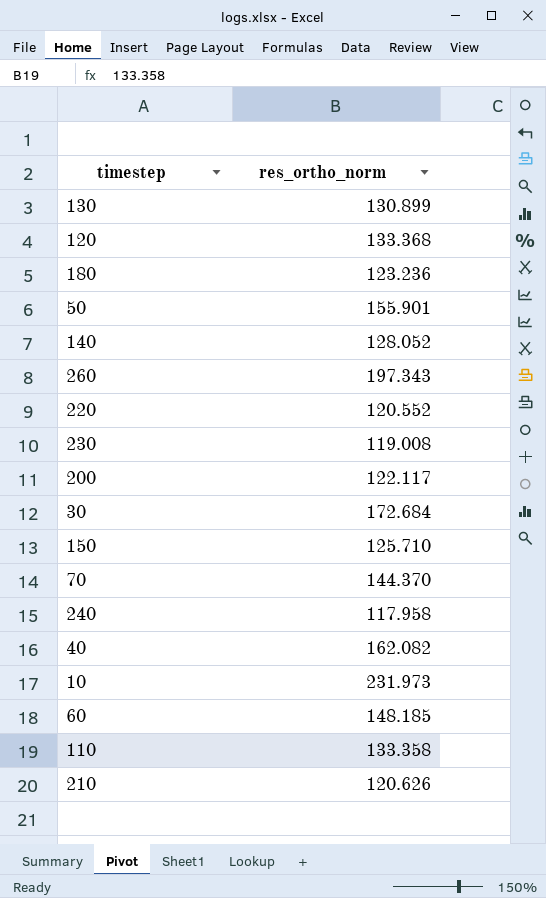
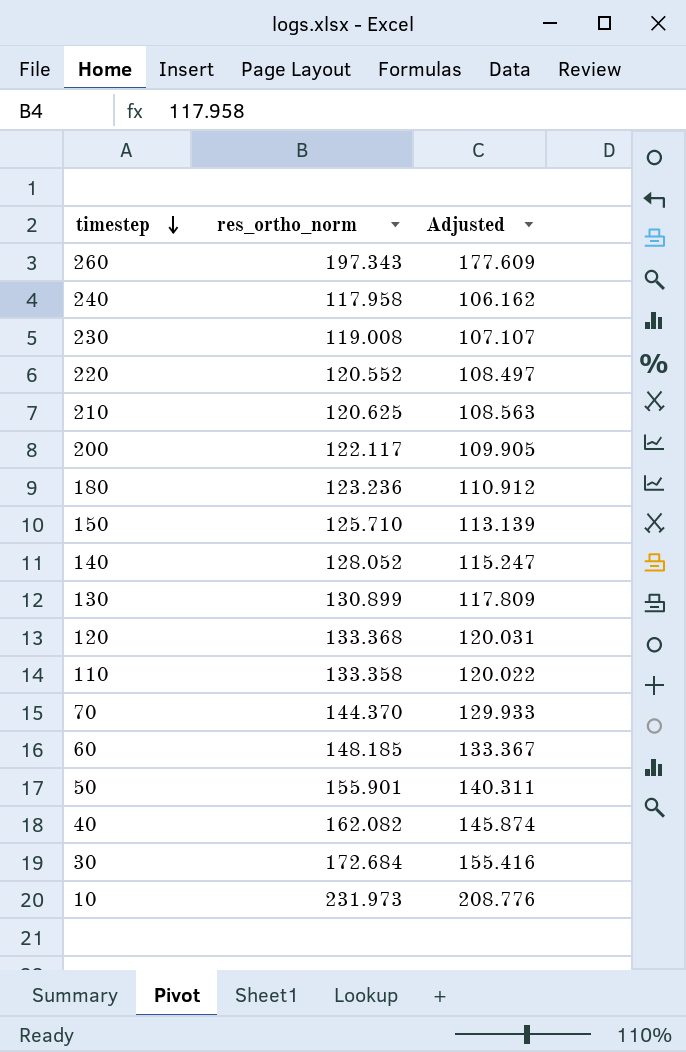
row order: none -> timestep descending
column Adjusted | formula: none -> [res_ortho_norm] * 0.9
210 | res_ortho_norm: 120.626 -> 120.625

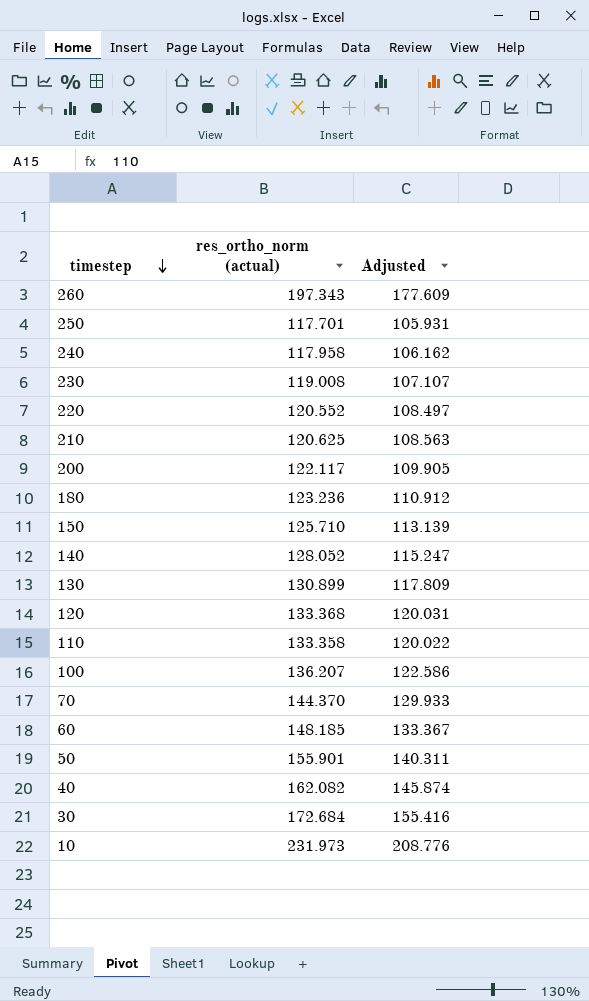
column name: res_ortho_norm -> res_ortho_norm (actual)
row 250: none -> 117.701 | 105.931
row 100: none -> 136.207 | 122.586

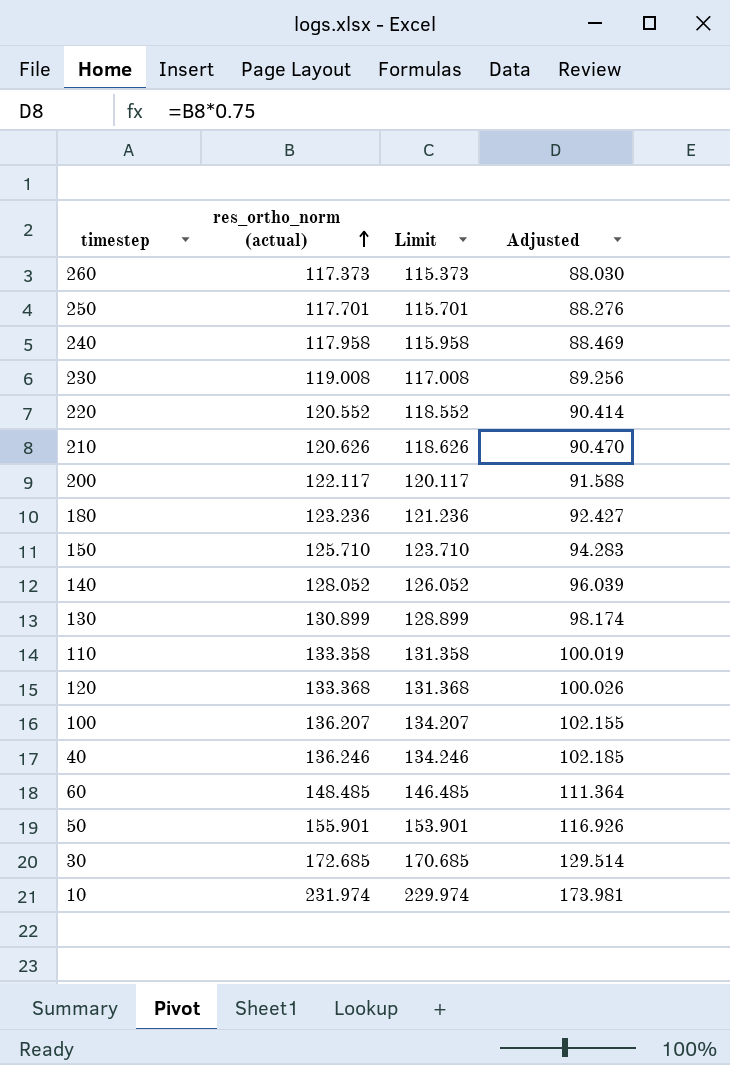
row order: timestep descending -> res_ortho_norm (actual) ascending
column Limit | formula: none -> [res_ortho_norm (actual)] - 2
column Adjusted | formula: [res_ortho_norm (actual)] * 0.9 -> [res_ortho_norm (actual)] * 0.75
row 70: 144.370 | 129.933 -> none
260 | res_ortho_norm (actual): 197.343 -> 117.373
210 | res_ortho_norm (actual): 120.625 -> 120.626
40 | res_ortho_norm (actual): 162.082 -> 136.246
60 | res_ortho_norm (actual): 148.185 -> 148.485
30 | res_ortho_norm (actual): 172.684 -> 172.685
10 | res_ortho_norm (actual): 231.973 -> 231.974

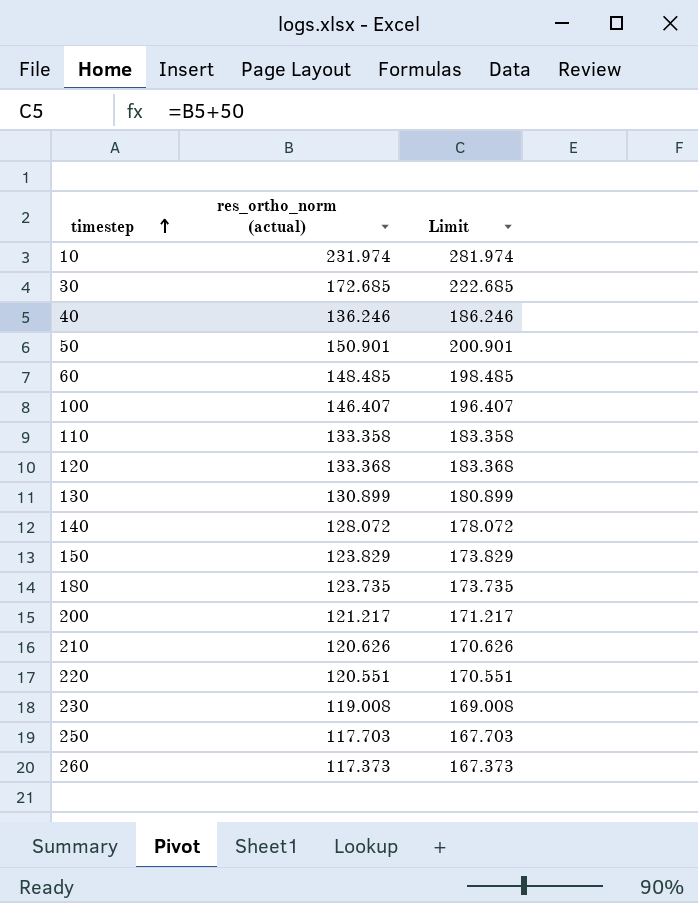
row order: res_ortho_norm (actual) ascending -> timestep ascending
column Adjusted | formula: [res_ortho_norm (actual)] * 0.75 -> none
column Limit | formula: [res_ortho_norm (actual)] - 2 -> [res_ortho_norm (actual)] + 50
row 240: 117.958 | 115.958 | 88.469 -> none
50 | res_ortho_norm (actual): 155.901 -> 150.901
100 | res_ortho_norm (actual): 136.207 -> 146.407
140 | res_ortho_norm (actual): 128.052 -> 128.072
150 | res_ortho_norm (actual): 125.710 -> 123.829
180 | res_ortho_norm (actual): 123.236 -> 123.735
200 | res_ortho_norm (actual): 122.117 -> 121.217
220 | res_ortho_norm (actual): 120.552 -> 120.551
250 | res_ortho_norm (actual): 117.701 -> 117.703

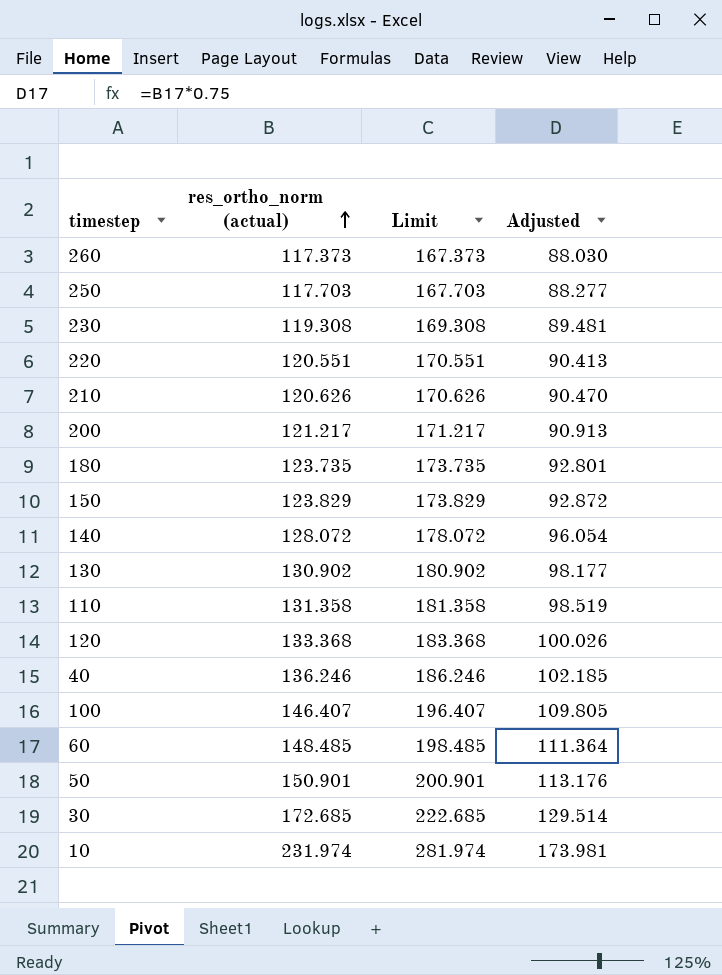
row order: timestep ascending -> res_ortho_norm (actual) ascending
column Adjusted | formula: none -> [res_ortho_norm (actual)] * 0.75
230 | res_ortho_norm (actual): 119.008 -> 119.308
230 | Limit: 169.008 -> 169.308
130 | res_ortho_norm (actual): 130.899 -> 130.902
130 | Limit: 180.899 -> 180.902
110 | res_ortho_norm (actual): 133.358 -> 131.358
110 | Limit: 183.358 -> 181.358

